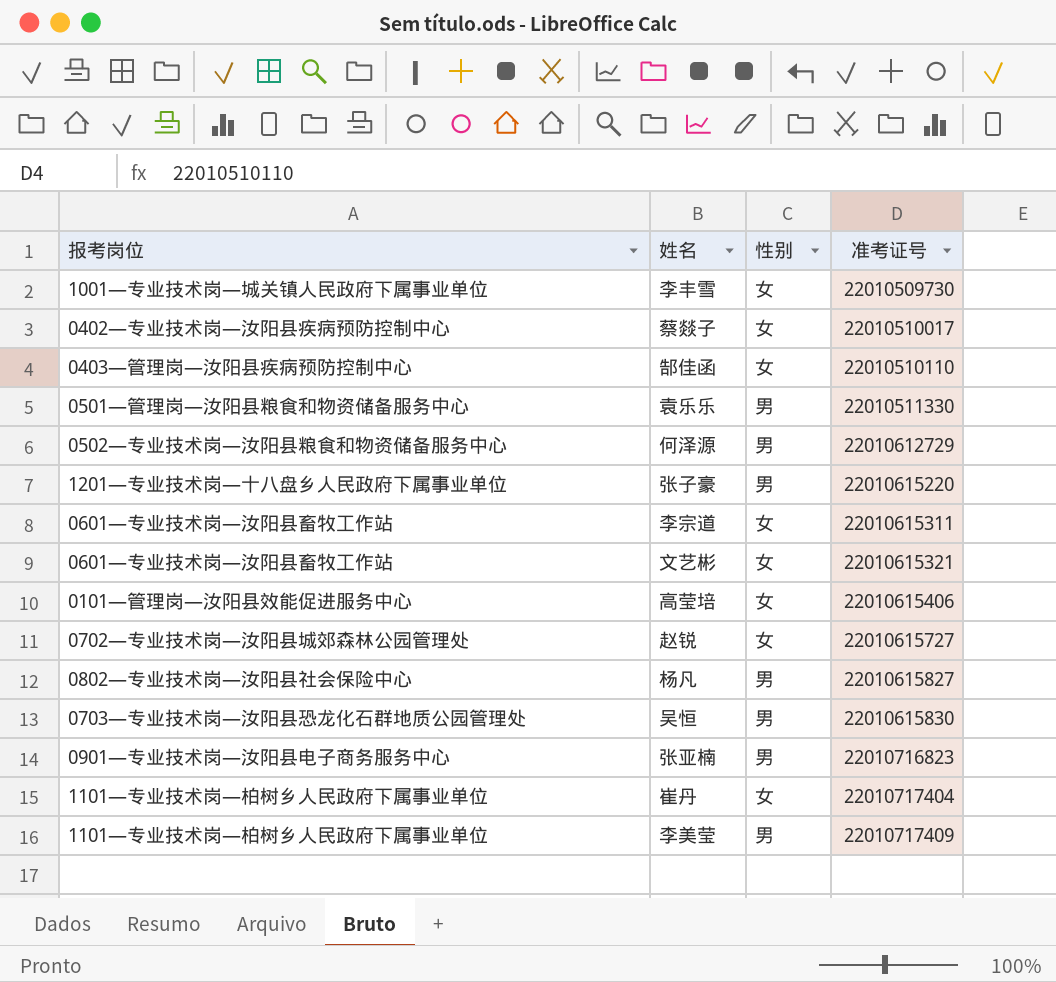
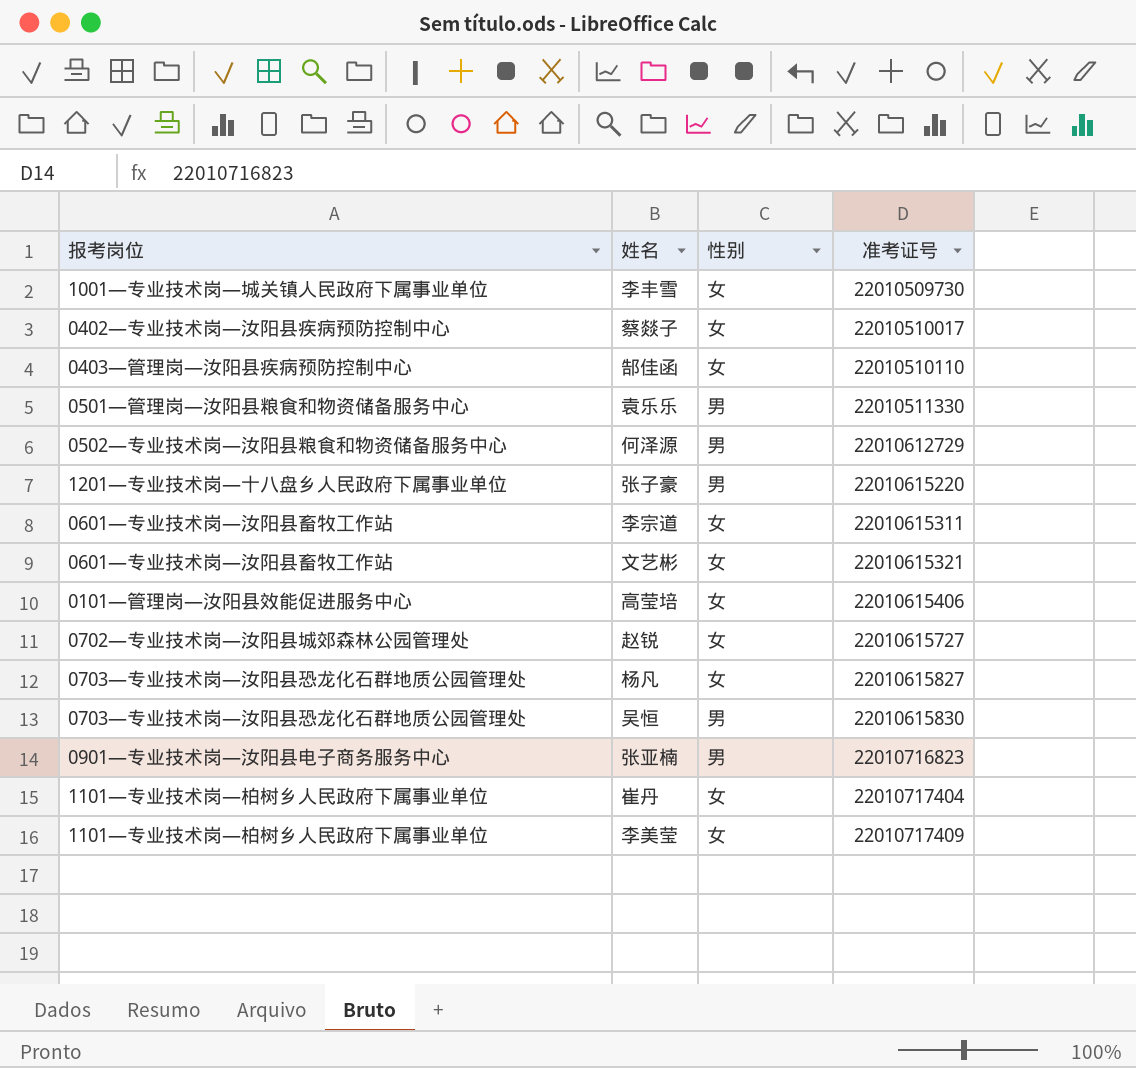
杨凡 | 报考岗位: 0802—专业技术岗—汝阳县社会保险中心 -> 0703—专业技术岗—汝阳县恐龙化石群地质公园管理处
杨凡 | 性别: 男 -> 女
李美莹 | 性别: 男 -> 女

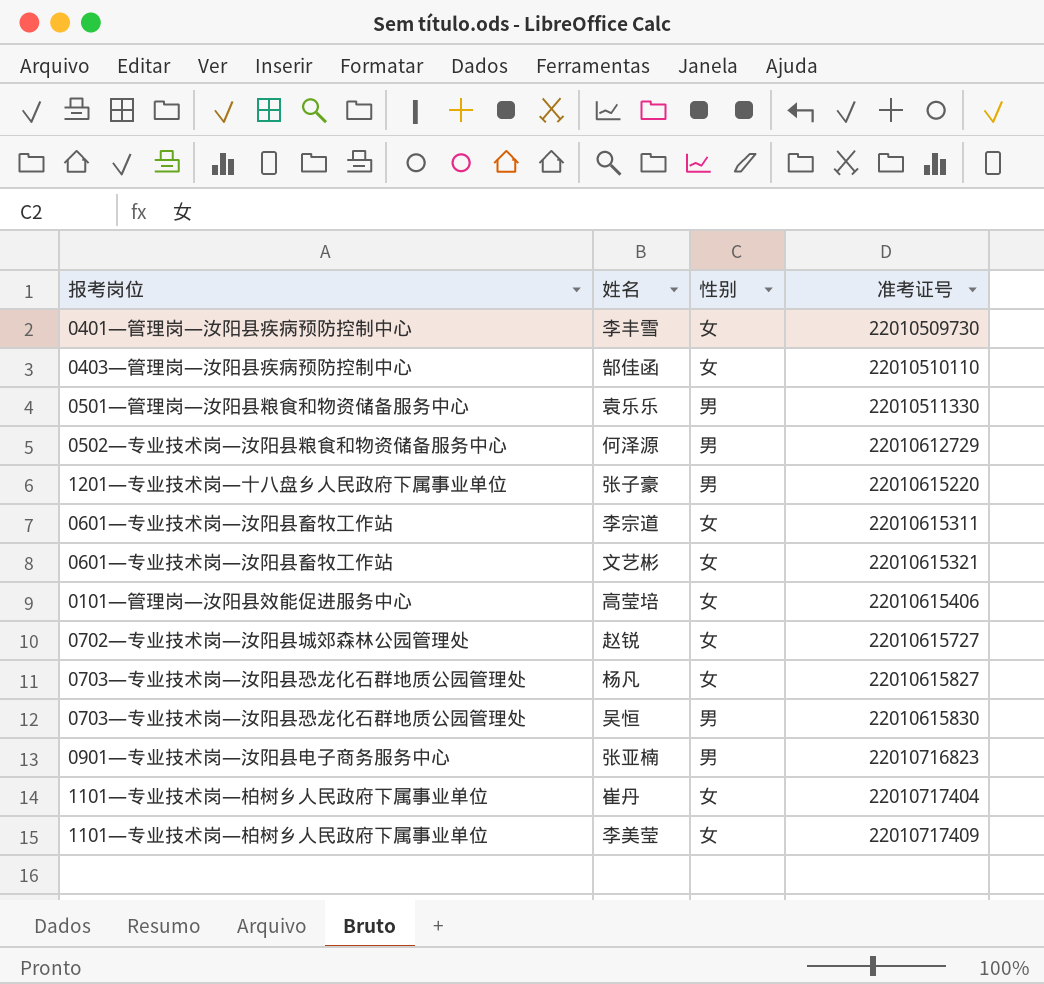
row 蔡燚子: 0402—专业技术岗—汝阳县疾病预防控制中心 | 女 | 22010510017 -> none
李丰雪 | 报考岗位: 1001—专业技术岗—城关镇人民政府下属事业单位 -> 0401—管理岗—汝阳县疾病预防控制中心

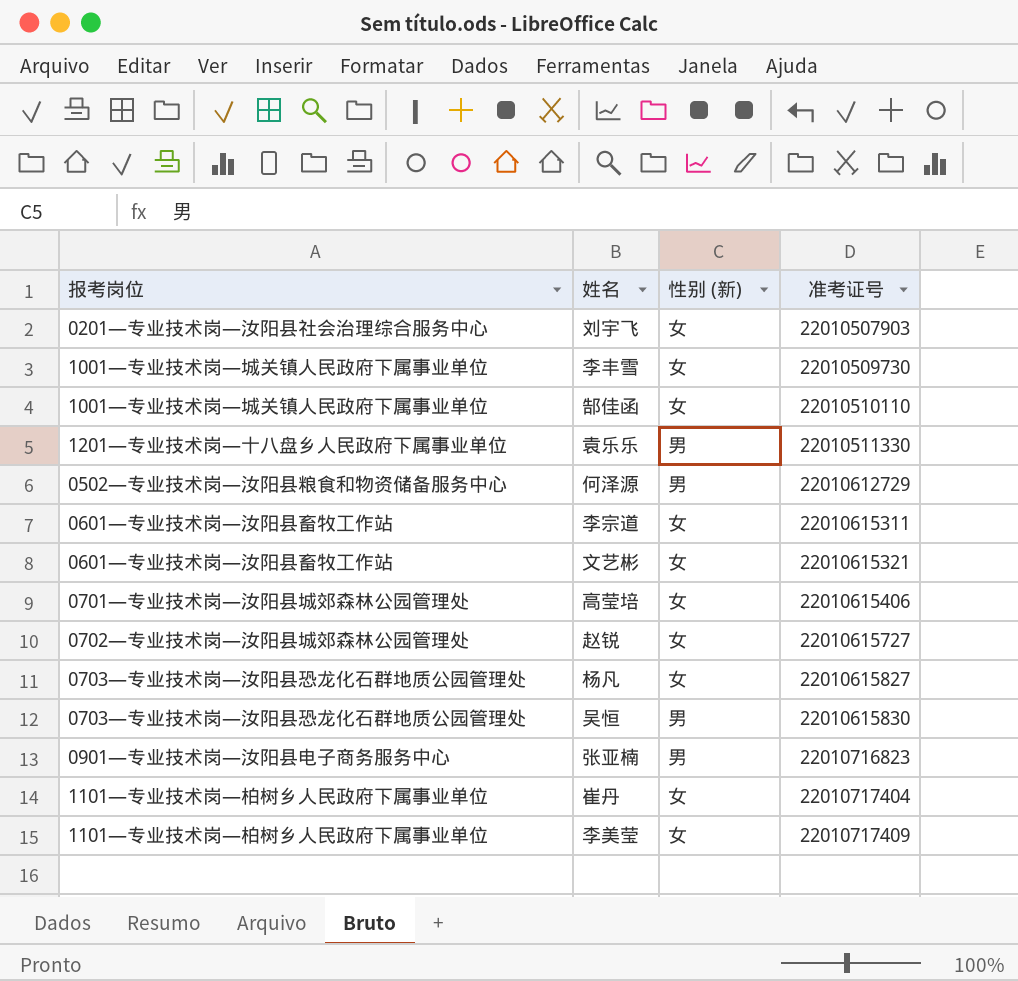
column name: 性别 -> 性别 (新)
row 张子豪: 1201—专业技术岗—十八盘乡人民政府下属事业单位 | 男 | 22010615220 -> none
row 刘宇飞: none -> 0201—专业技术岗—汝阳县社会治理综合服务中心 | 女 | 22010507903
李丰雪 | 报考岗位: 0401—管理岗—汝阳县疾病预防控制中心 -> 1001—专业技术岗—城关镇人民政府下属事业单位
郜佳函 | 报考岗位: 0403—管理岗—汝阳县疾病预防控制中心 -> 1001—专业技术岗—城关镇人民政府下属事业单位
袁乐乐 | 报考岗位: 0501—管理岗—汝阳县粮食和物资储备服务中心 -> 1201—专业技术岗—十八盘乡人民政府下属事业单位
高莹培 | 报考岗位: 0101—管理岗—汝阳县效能促进服务中心 -> 0701—专业技术岗—汝阳县城郊森林公园管理处

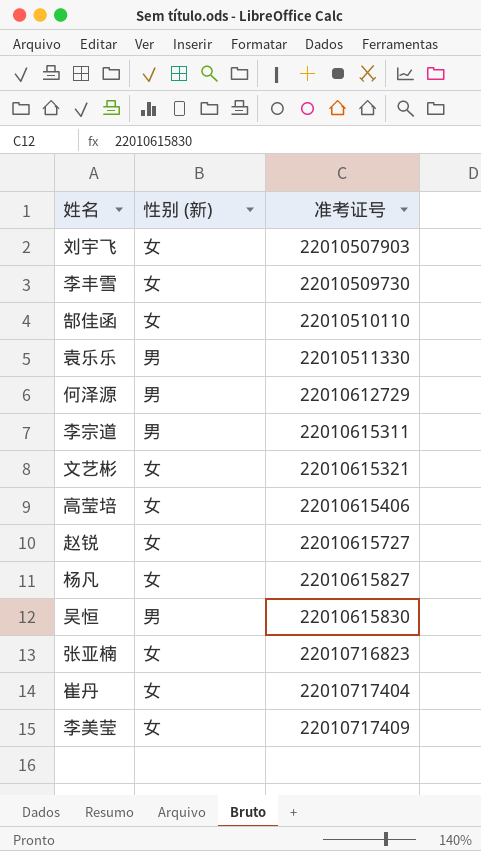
column 报考岗位 | position: 1 -> none
李宗道 | 性别 (新): 女 -> 男
张亚楠 | 性别 (新): 男 -> 女

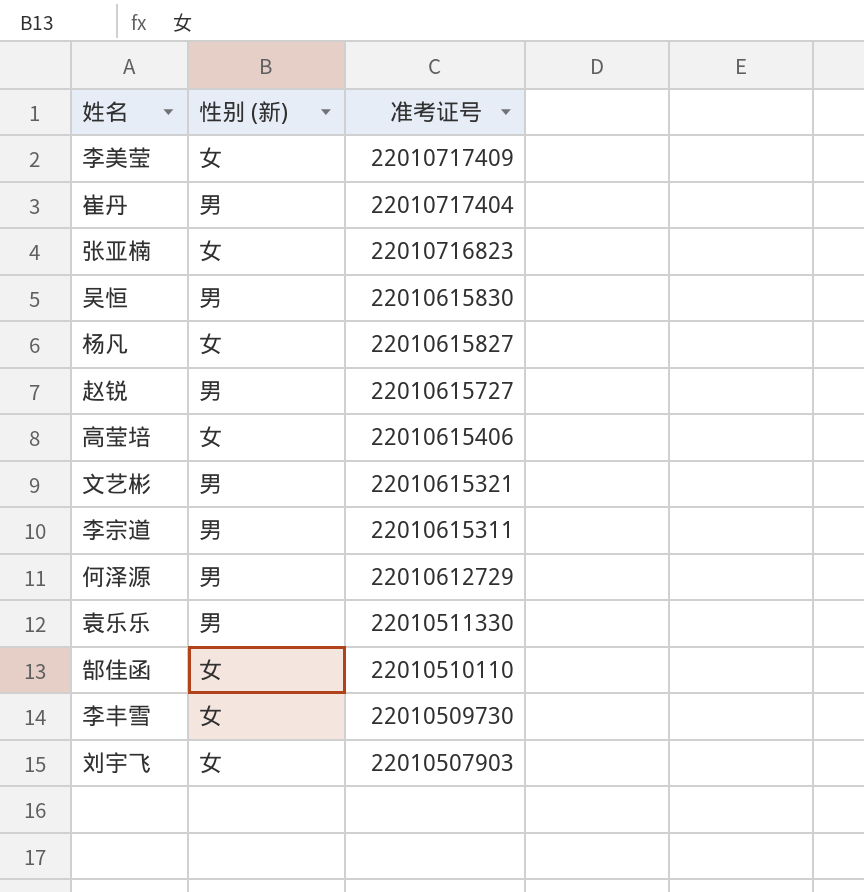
row order: 准考证号 ascending -> 准考证号 descending
崔丹 | 性别 (新): 女 -> 男
赵锐 | 性别 (新): 女 -> 男
文艺彬 | 性别 (新): 女 -> 男

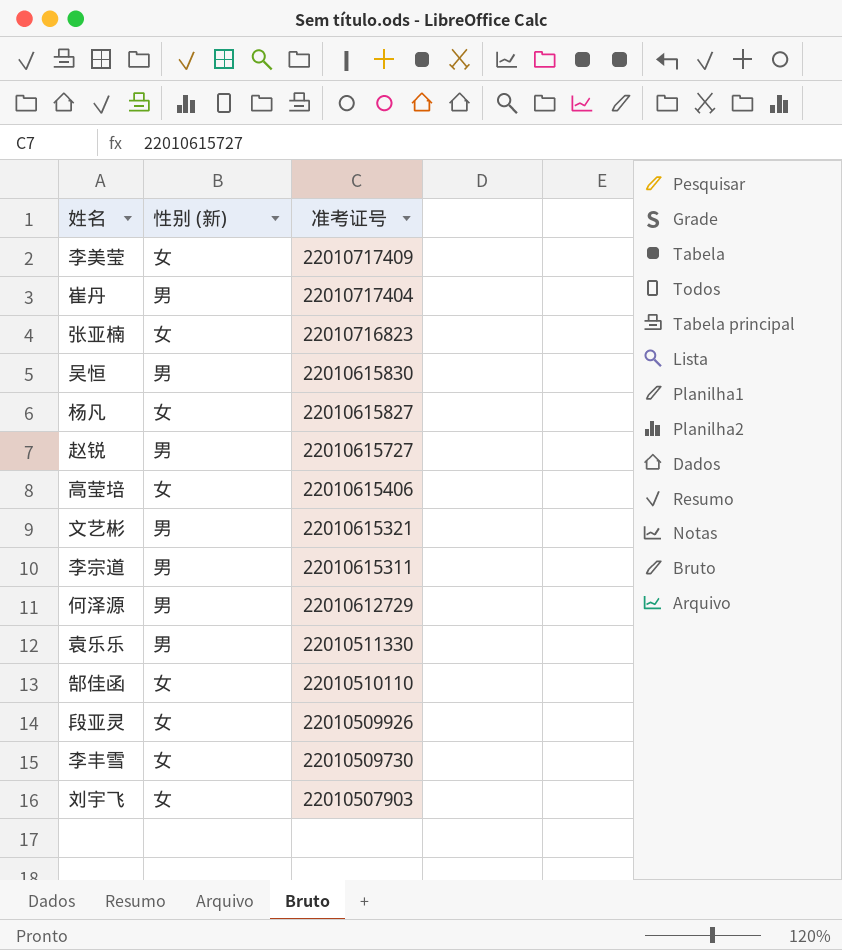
row 段亚灵: none -> 女 | 22010509926

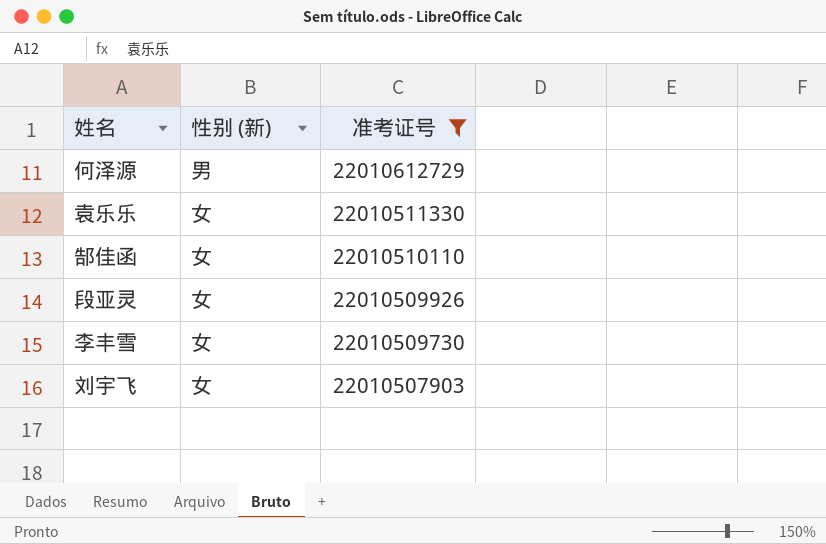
filter: none -> 准考证号 <= 22010612729
袁乐乐 | 性别 (新): 男 -> 女

